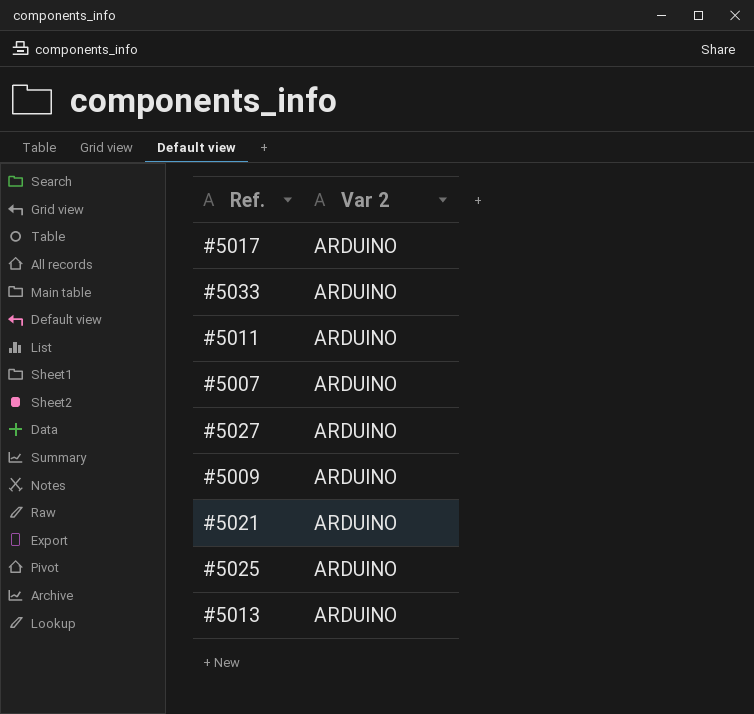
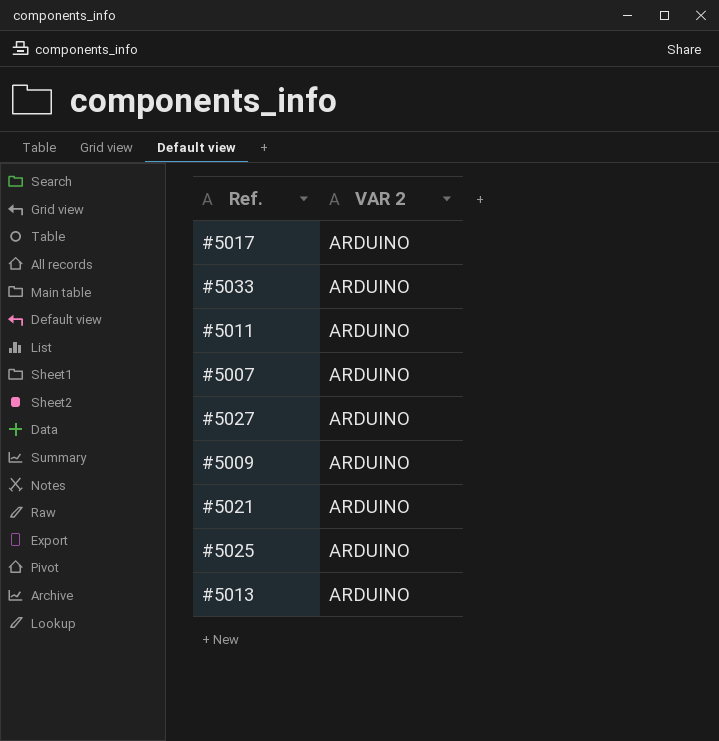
column name: Var 2 -> VAR 2

